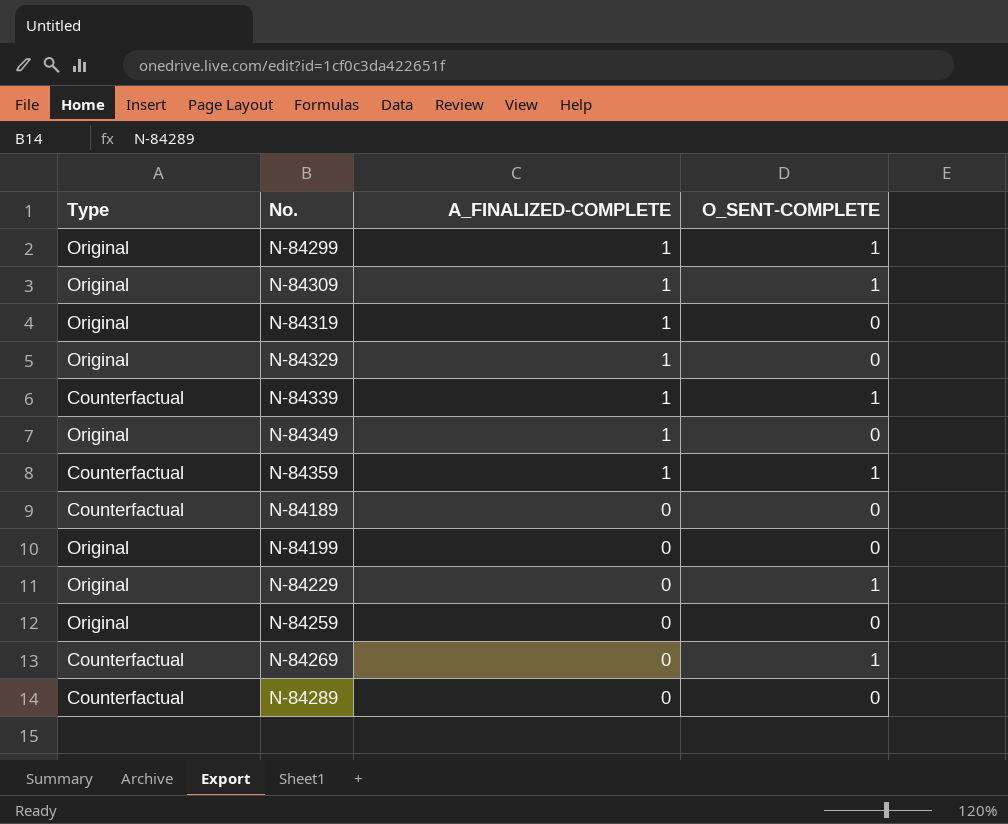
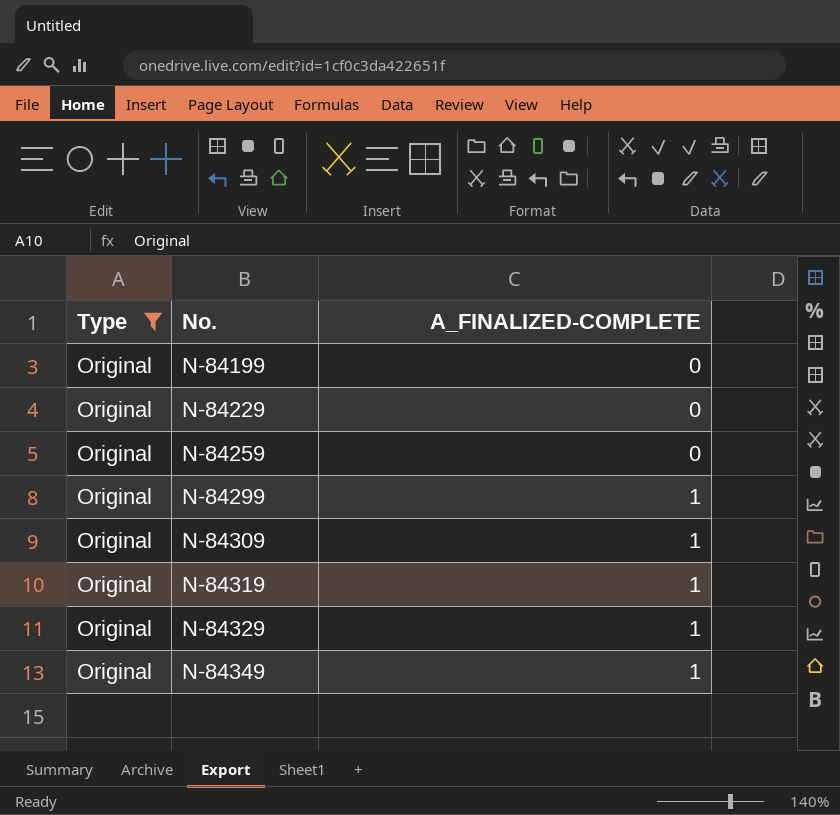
filter: none -> Type = Original
row order: A_FINALIZED-COMPLETE descending -> No. ascending
column O_SENT-COMPLETE | position: 4 -> none

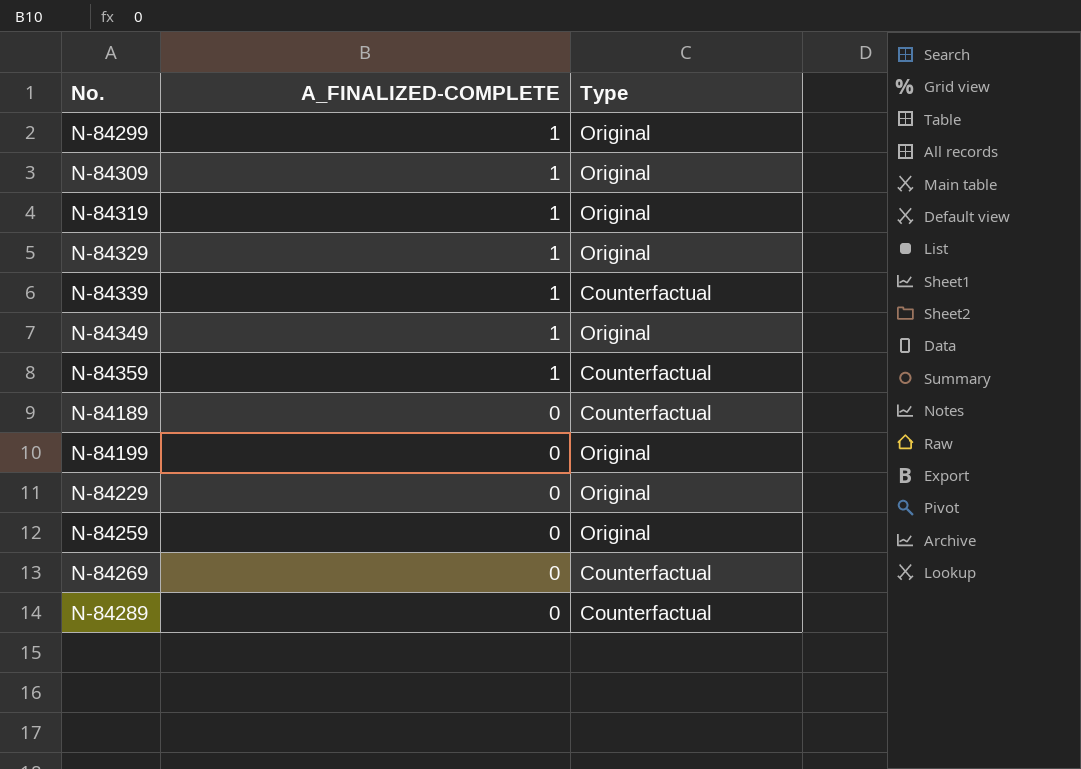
filter: Type = Original -> none
row order: No. ascending -> A_FINALIZED-COMPLETE descending
column Type | position: 1 -> 3

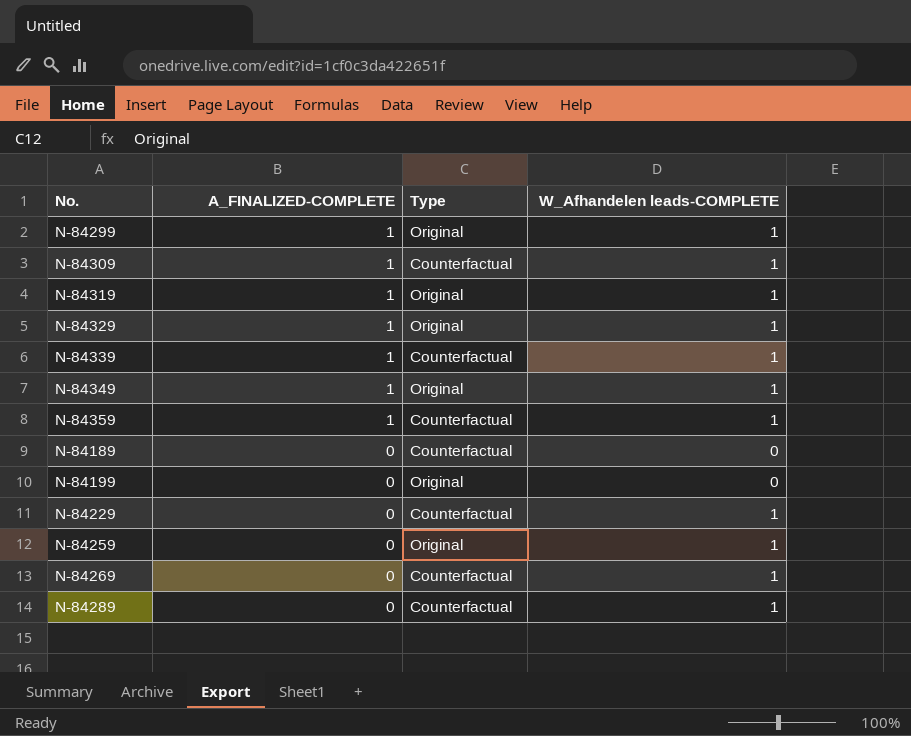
column W_Afhandelen leads-COMPLETE | position: none -> 4
N-84309 | Type: Original -> Counterfactual
N-84229 | Type: Original -> Counterfactual

